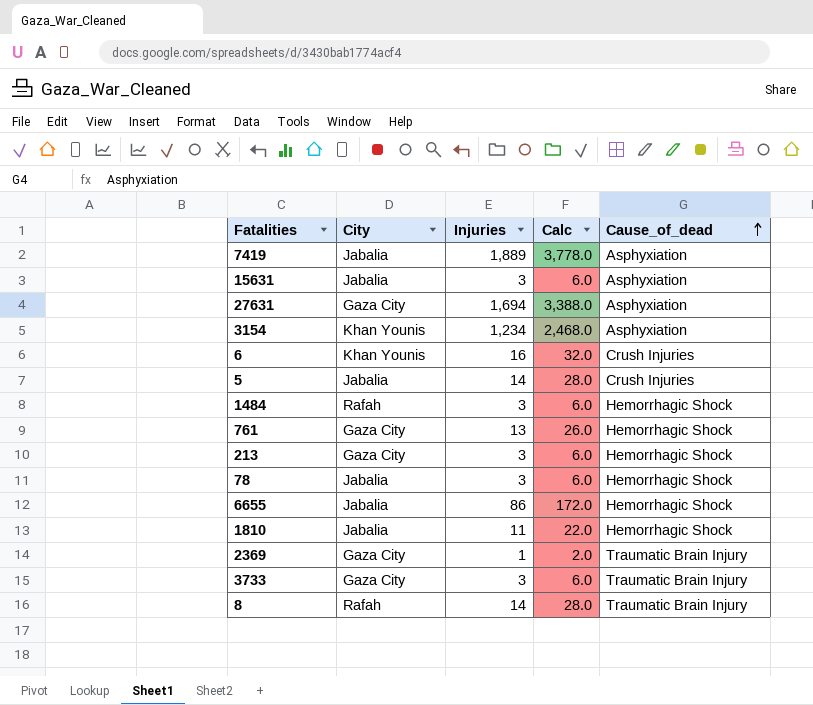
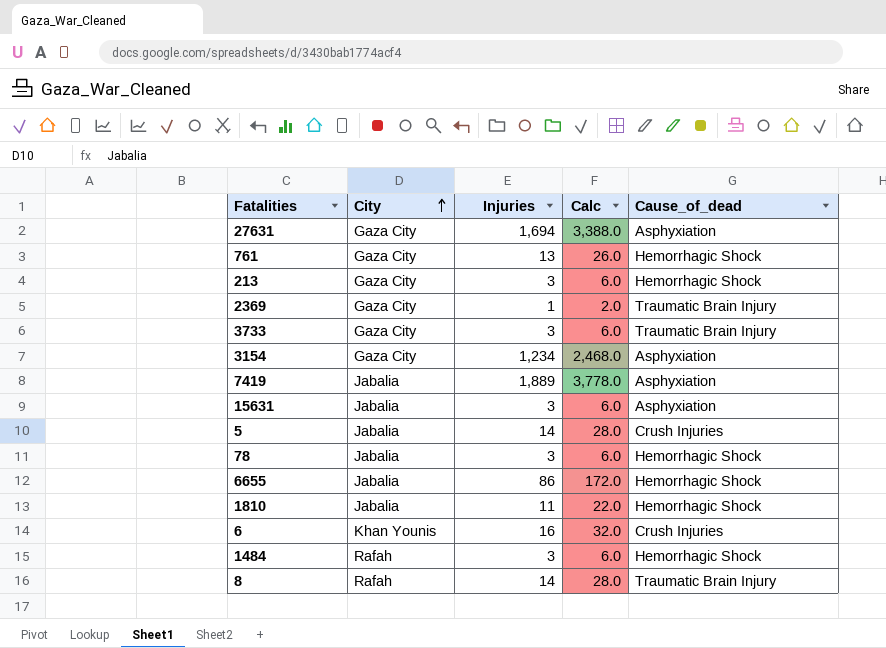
row order: Cause_of_dead ascending -> City ascending
3154 | City: Khan Younis -> Gaza City

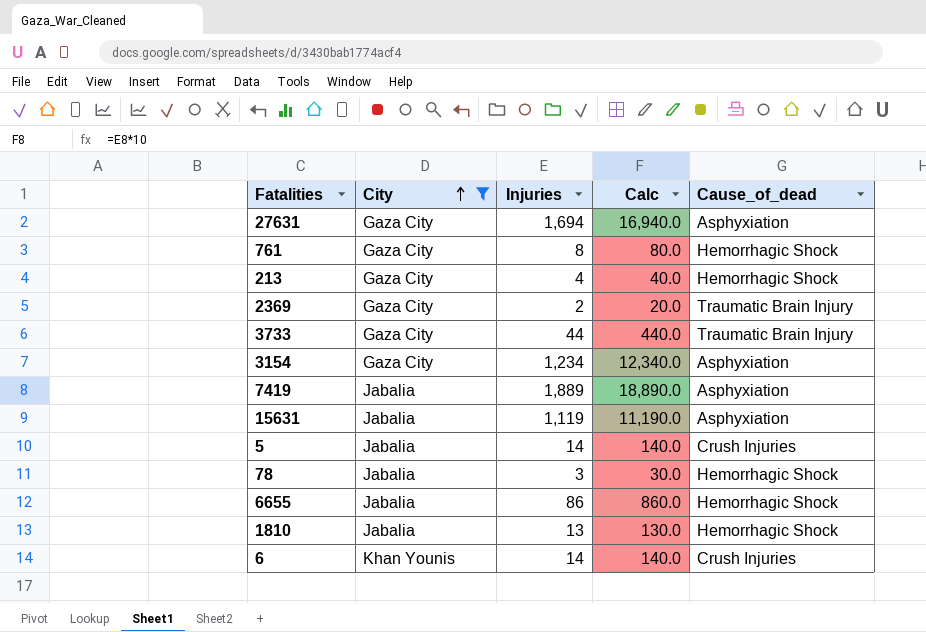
filter: none -> City != Rafah
column Calc | formula: [Injuries] * 2 -> [Injuries] * 10
761 | Injuries: 13 -> 8
213 | Injuries: 3 -> 4
2369 | Injuries: 1 -> 2
3733 | Injuries: 3 -> 44
15631 | Injuries: 3 -> 1,119
1810 | Injuries: 11 -> 13
6 | Injuries: 16 -> 14

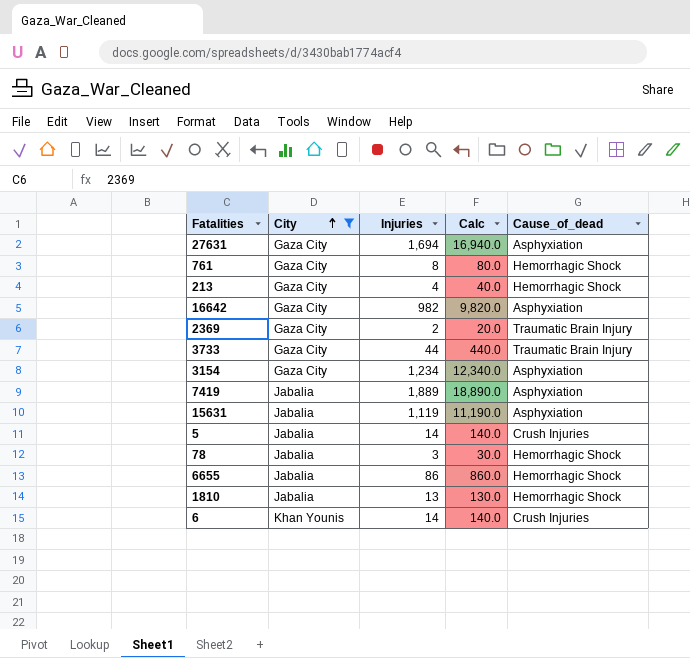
row 16642: none -> Gaza City | 982 | 9,820.0 | Asphyxiation

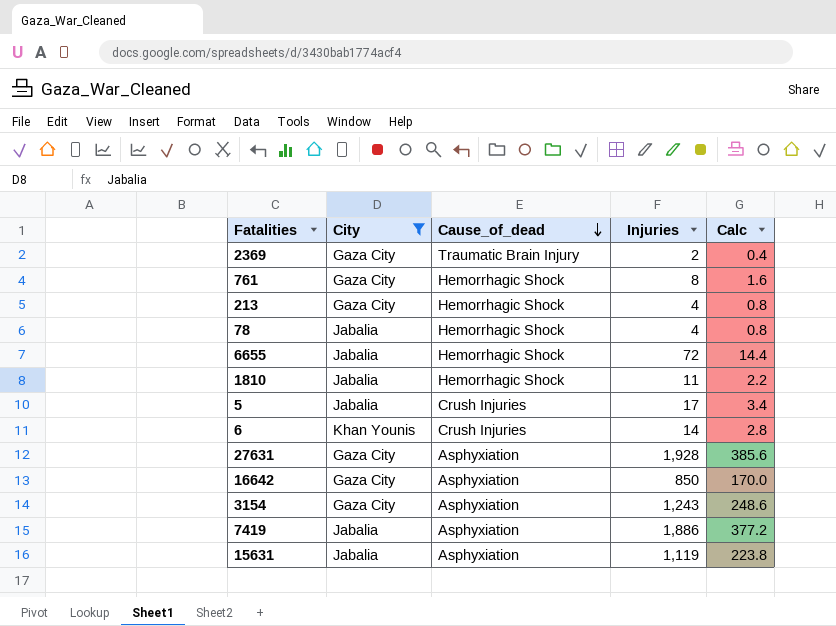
row order: City ascending -> Cause_of_dead descending
column Cause_of_dead | position: 5 -> 3
column Calc | formula: [Injuries] * 10 -> [Injuries] * 0.2
row 3733: Gaza City | 44 | 440.0 | Traumatic Brain Injury -> none
78 | Injuries: 3 -> 4
6655 | Injuries: 86 -> 72
1810 | Injuries: 13 -> 11
5 | Injuries: 14 -> 17
27631 | Injuries: 1,694 -> 1,928
16642 | Injuries: 982 -> 850
3154 | Injuries: 1,234 -> 1,243
7419 | Injuries: 1,889 -> 1,886

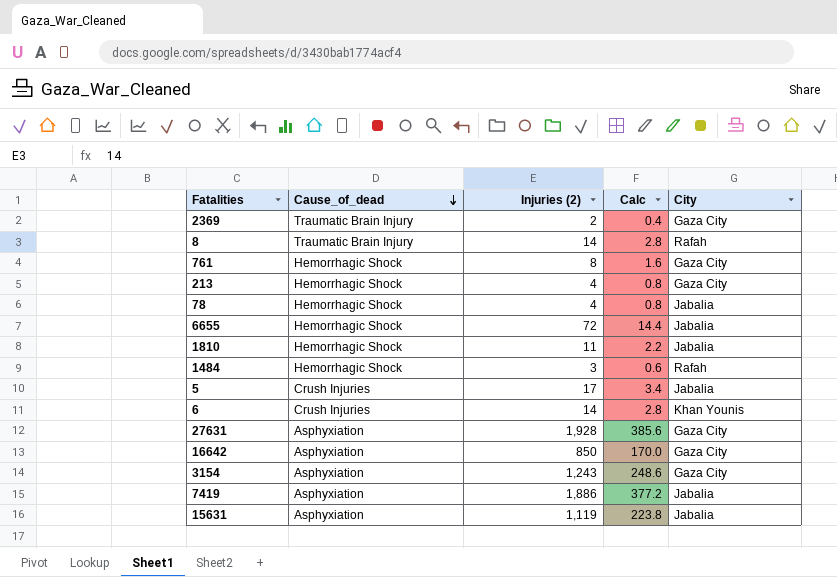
filter: City != Rafah -> none
column name: Injuries -> Injuries (2)
column City | position: 2 -> 5

